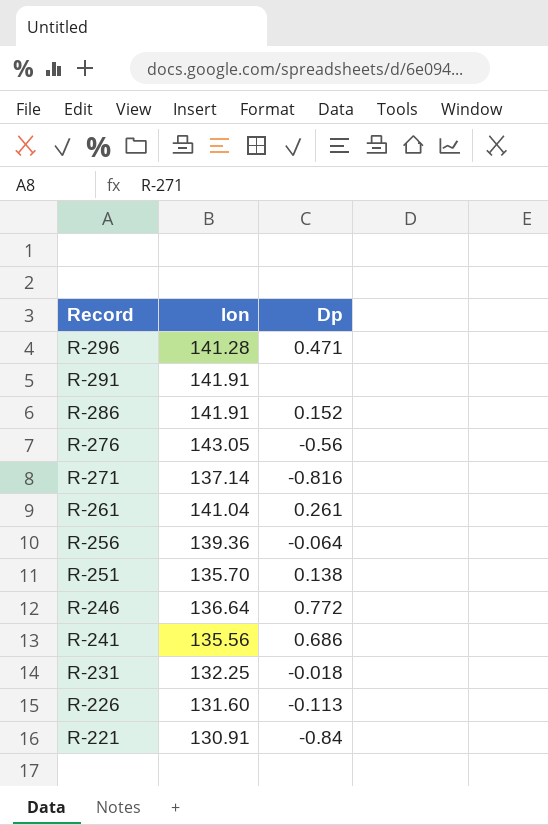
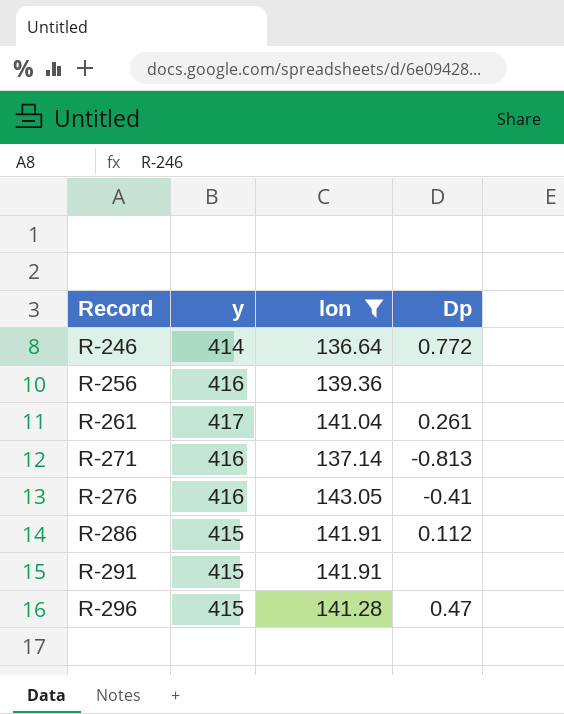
filter: none -> lon >= 136.64
row order: Record descending -> Record ascending
column y | position: none -> 2
R-256 | Dp: -0.064 -> none
R-271 | Dp: -0.816 -> -0.813
R-276 | Dp: -0.56 -> -0.41
R-286 | Dp: 0.152 -> 0.112
R-296 | Dp: 0.471 -> 0.47

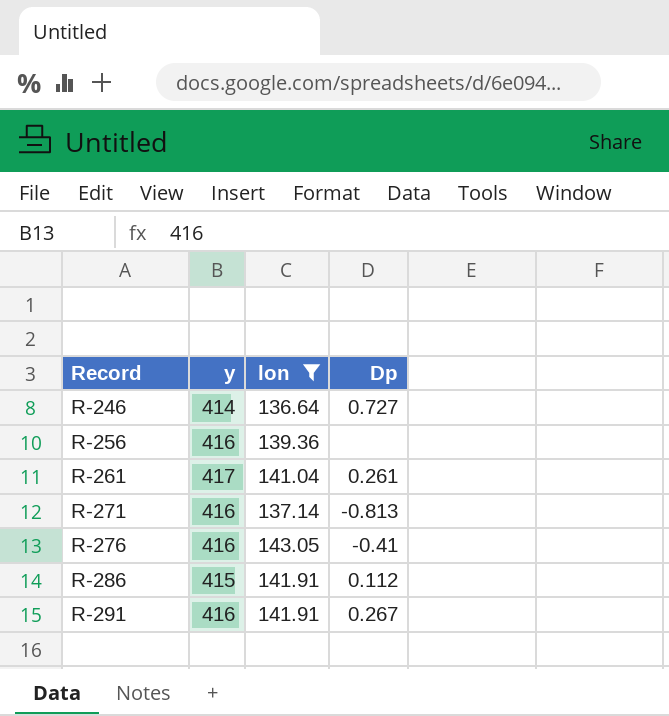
row R-296: 415 | 141.28 | 0.47 -> none
R-246 | Dp: 0.772 -> 0.727
R-291 | y: 415 -> 416
R-291 | Dp: none -> 0.267

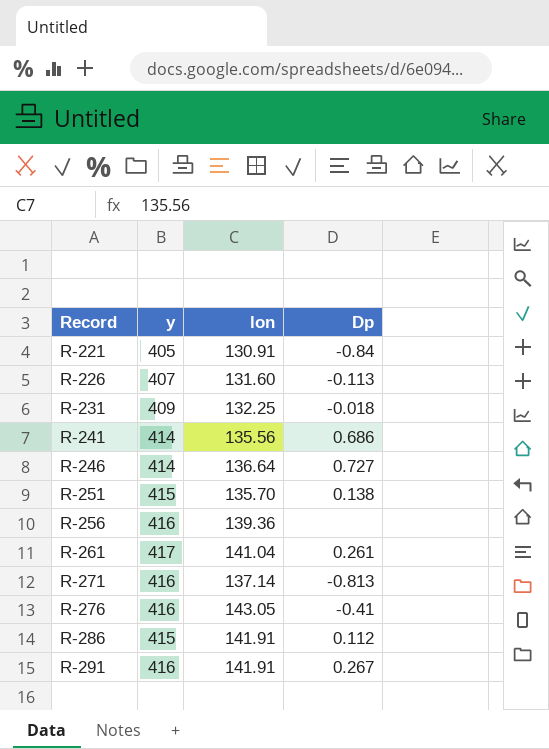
filter: lon >= 136.64 -> none

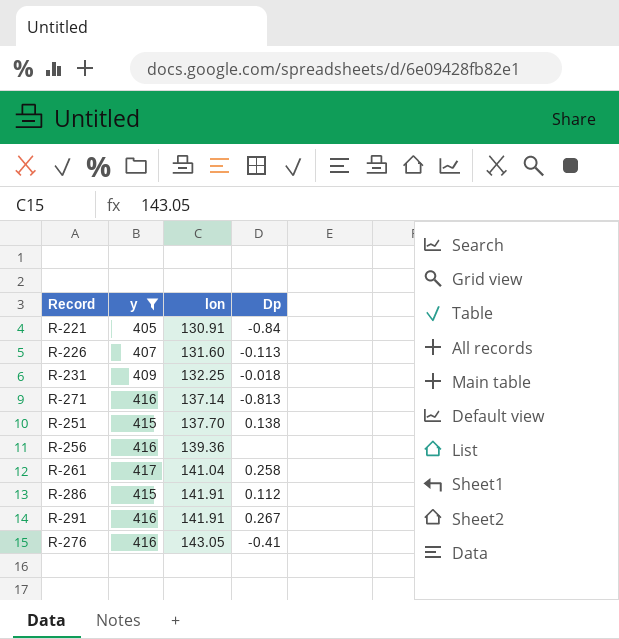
filter: none -> y != 414
row order: Record ascending -> lon ascending
R-251 | lon: 135.70 -> 137.70
R-261 | Dp: 0.261 -> 0.258

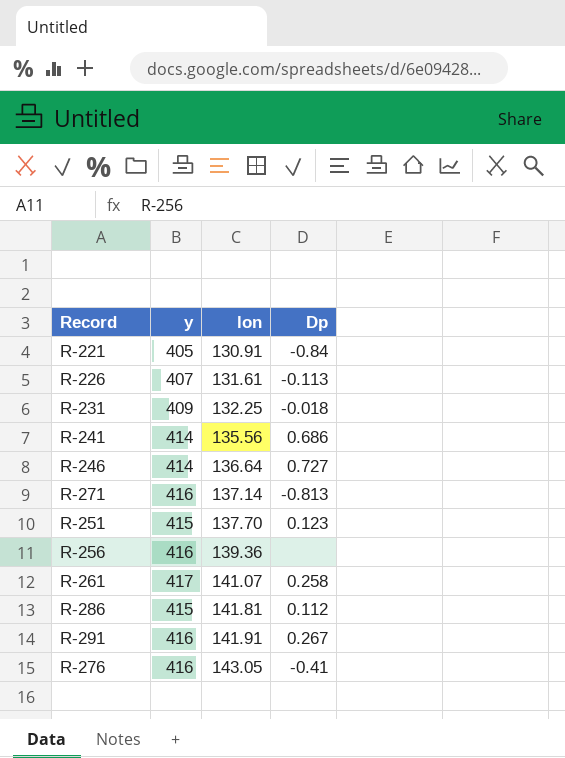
filter: y != 414 -> none
R-226 | lon: 131.60 -> 131.61
R-251 | Dp: 0.138 -> 0.123
R-261 | lon: 141.04 -> 141.07
R-286 | lon: 141.91 -> 141.81

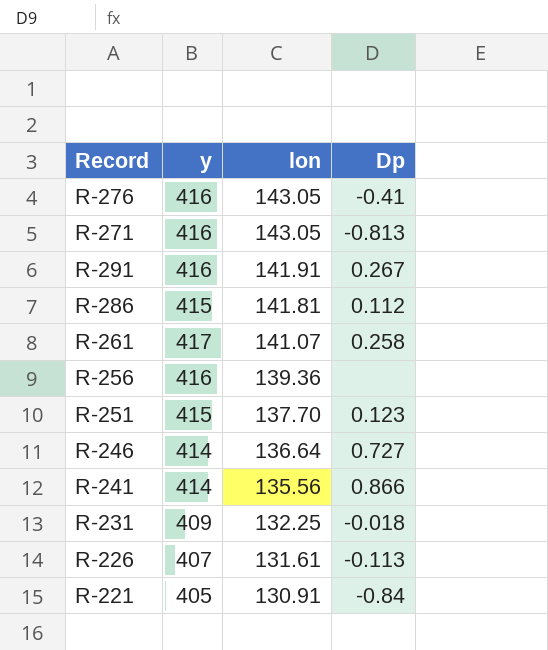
row order: lon ascending -> lon descending
R-271 | lon: 137.14 -> 143.05
R-241 | Dp: 0.686 -> 0.866

